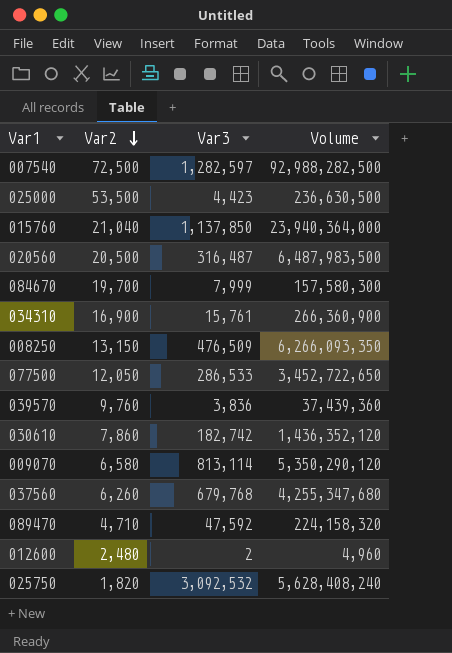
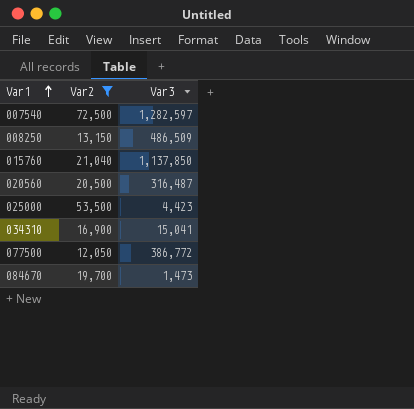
filter: none -> Var2 >= 12,050
row order: Var2 descending -> Var1 ascending
column Volume | formula: [Var2] * [Var3] -> none
008250 | Var3: 476,509 -> 486,509
034310 | Var3: 15,761 -> 15,041
077500 | Var3: 286,533 -> 386,772
084670 | Var3: 7,999 -> 1,473

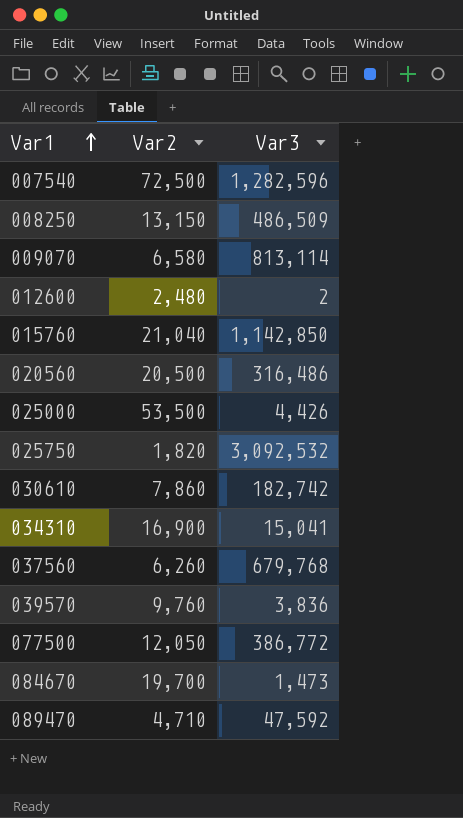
filter: Var2 >= 12,050 -> none
007540 | Var3: 1,282,597 -> 1,282,596
015760 | Var3: 1,137,850 -> 1,142,850
020560 | Var3: 316,487 -> 316,486
025000 | Var3: 4,423 -> 4,426

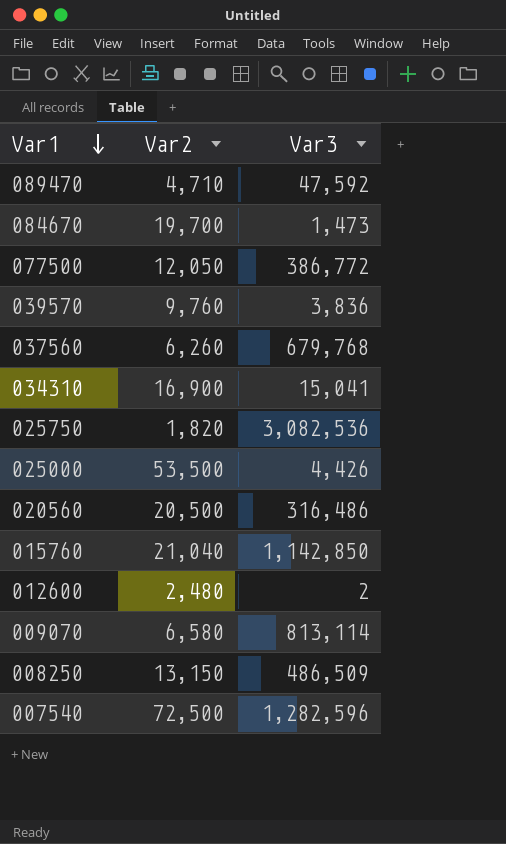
row order: Var1 ascending -> Var1 descending
row 030610: 7,860 | 182,742 -> none
025750 | Var3: 3,092,532 -> 3,082,536

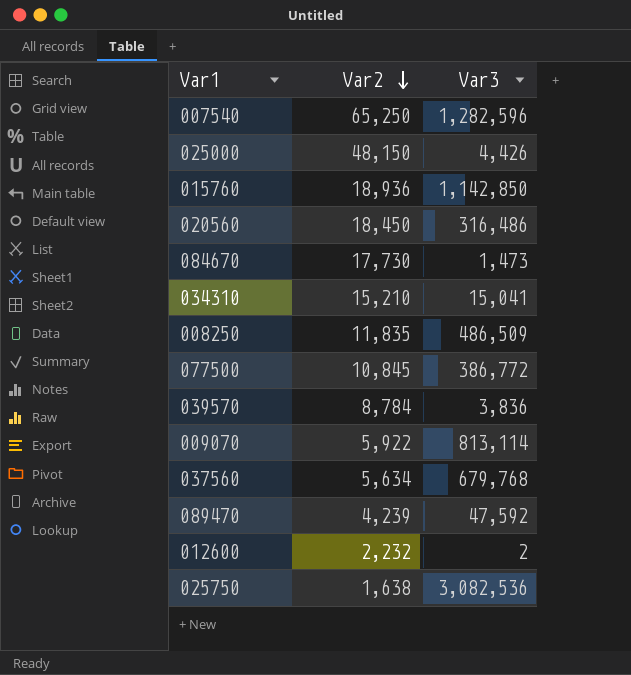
row order: Var1 descending -> Var2 descending
007540 | Var2: 72,500 -> 65,250
025000 | Var2: 53,500 -> 48,150
015760 | Var2: 21,040 -> 18,936
020560 | Var2: 20,500 -> 18,450
084670 | Var2: 19,700 -> 17,730
034310 | Var2: 16,900 -> 15,210
008250 | Var2: 13,150 -> 11,835
077500 | Var2: 12,050 -> 10,845
039570 | Var2: 9,760 -> 8,784
009070 | Var2: 6,580 -> 5,922
037560 | Var2: 6,260 -> 5,634
089470 | Var2: 4,710 -> 4,239
012600 | Var2: 2,480 -> 2,232
025750 | Var2: 1,820 -> 1,638

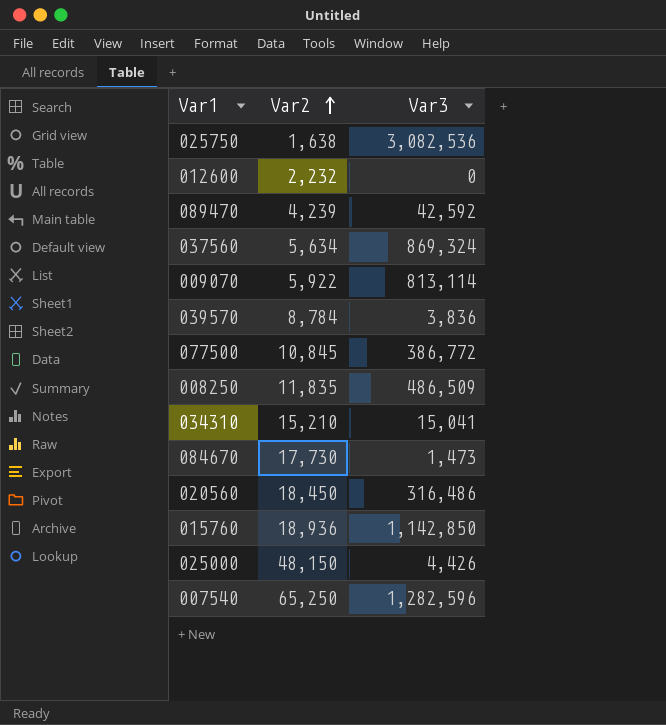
row order: Var2 descending -> Var2 ascending
012600 | Var3: 2 -> 0
089470 | Var3: 47,592 -> 42,592
037560 | Var3: 679,768 -> 869,324

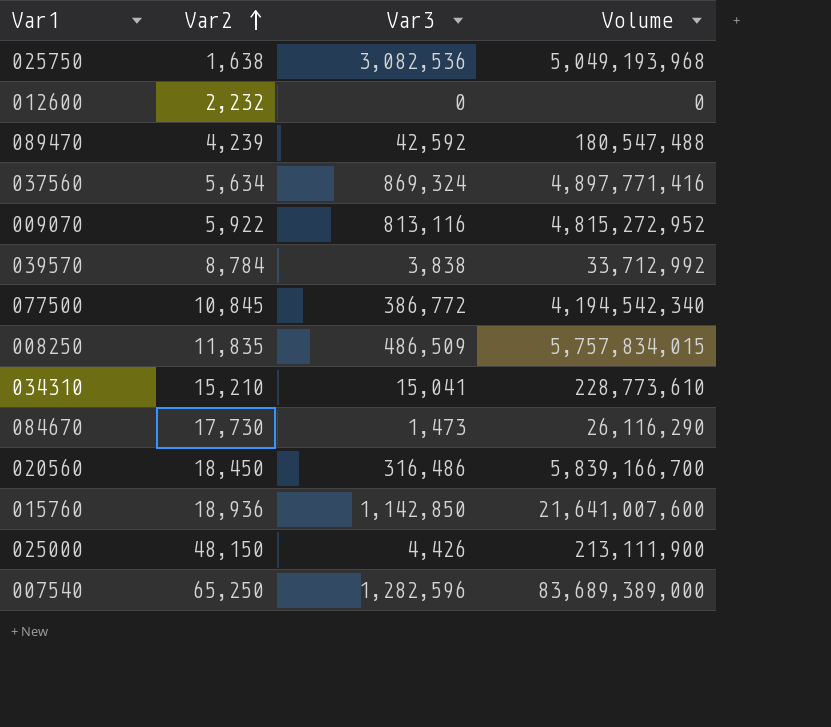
column Volume | formula: none -> [Var2] * [Var3]
009070 | Var3: 813,114 -> 813,116
039570 | Var3: 3,836 -> 3,838

